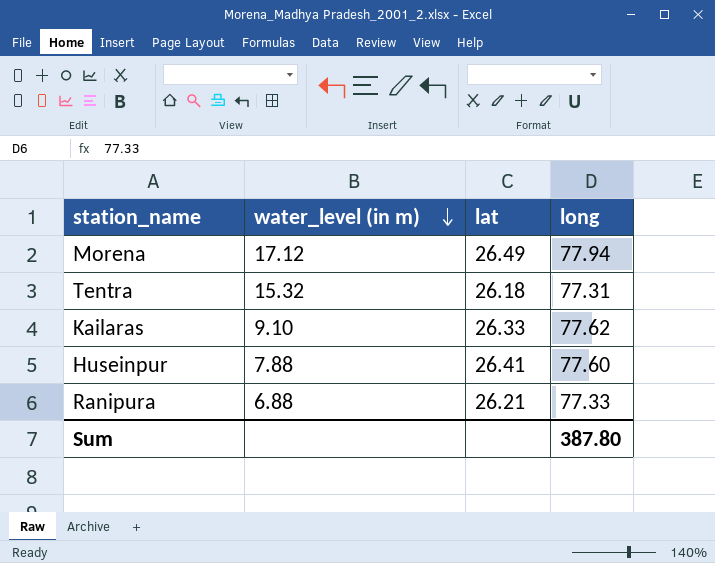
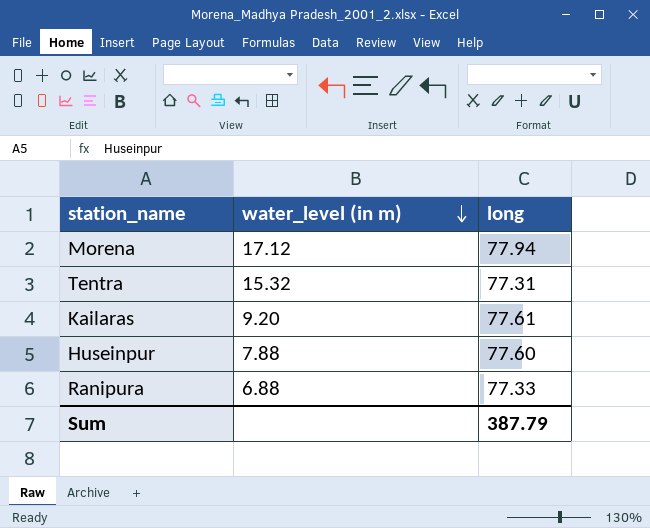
column lat | position: 3 -> none
Kailaras | water_level (in m): 9.10 -> 9.20
Kailaras | long: 77.62 -> 77.61
Sum | long: 387.80 -> 387.79

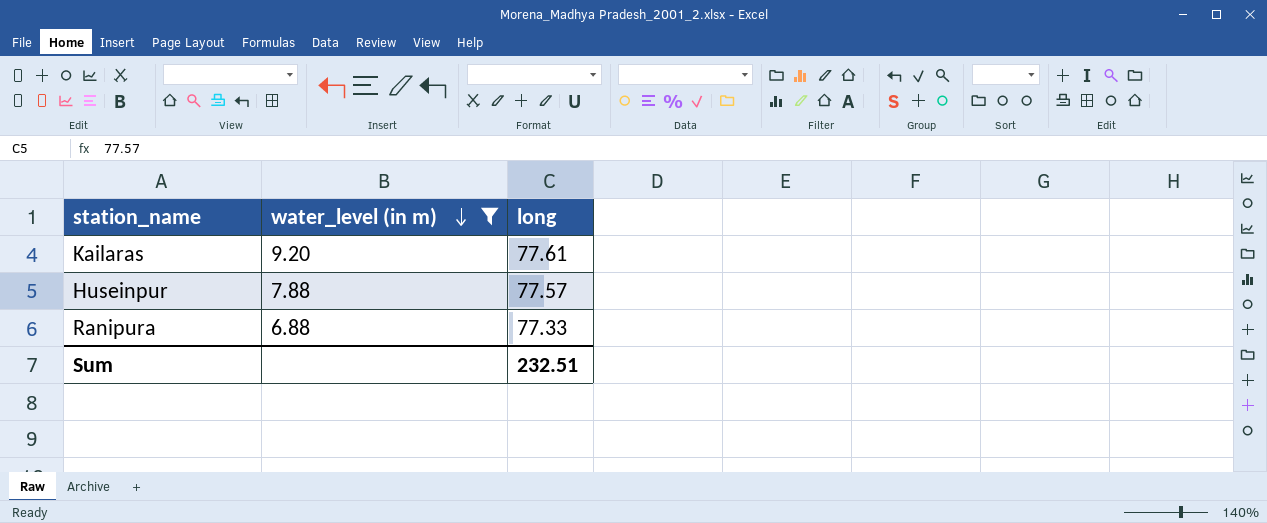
filter: none -> water_level (in m) <= 9.20
Huseinpur | long: 77.60 -> 77.57
Sum | long: 387.79 -> 232.51

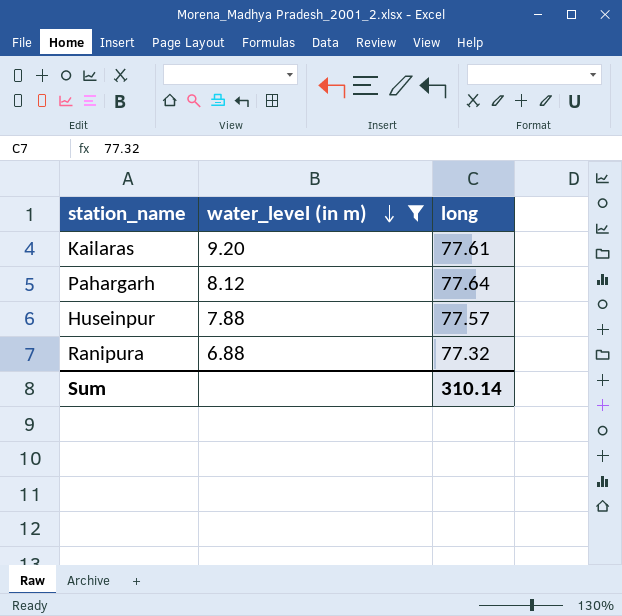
row Pahargarh: none -> 8.12 | 77.64
Ranipura | long: 77.33 -> 77.32
Sum | long: 232.51 -> 310.14

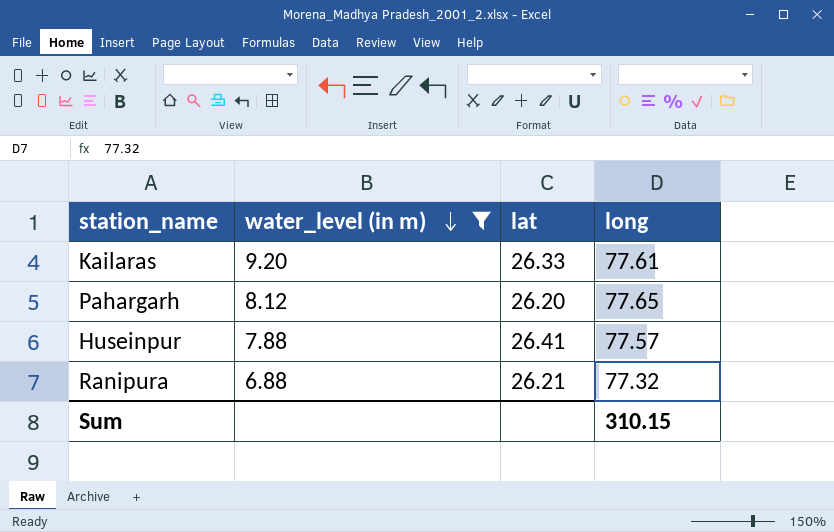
column lat | position: none -> 3
Pahargarh | long: 77.64 -> 77.65
Sum | long: 310.14 -> 310.15

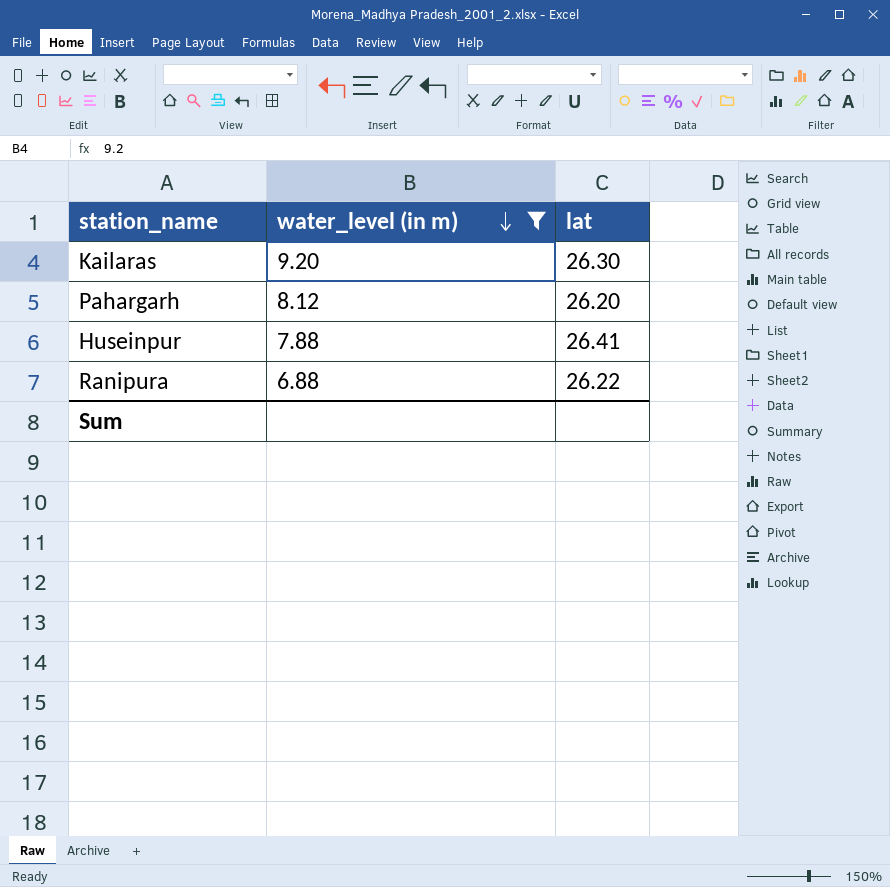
column long | position: 4 -> none
Kailaras | lat: 26.33 -> 26.30
Ranipura | lat: 26.21 -> 26.22

